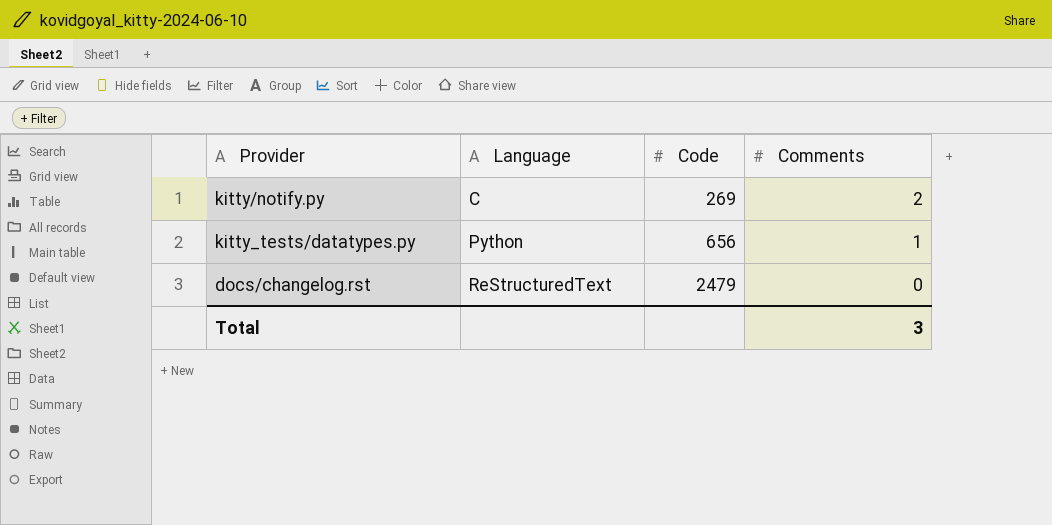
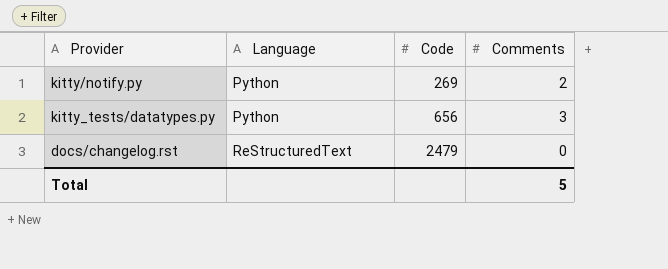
kitty/notify.py | Language: C -> Python
kitty_tests/datatypes.py | Comments: 1 -> 3
Total | Comments: 3 -> 5

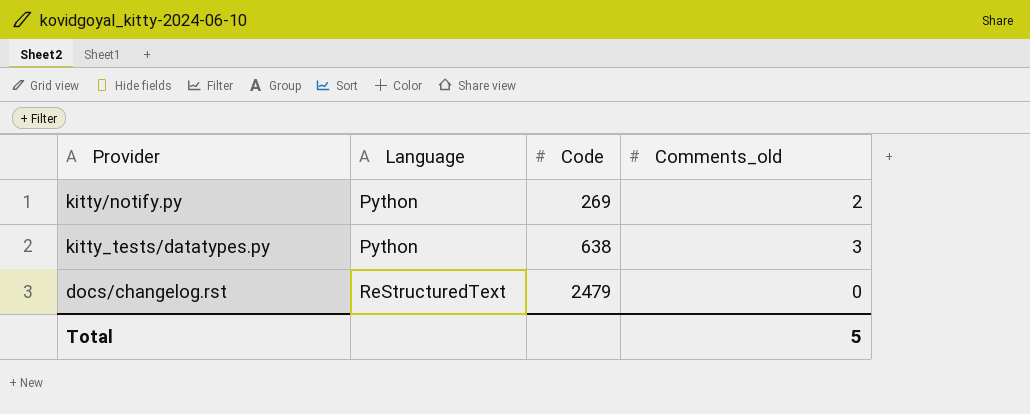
column name: Comments -> Comments_old
kitty_tests/datatypes.py | Code: 656 -> 638

